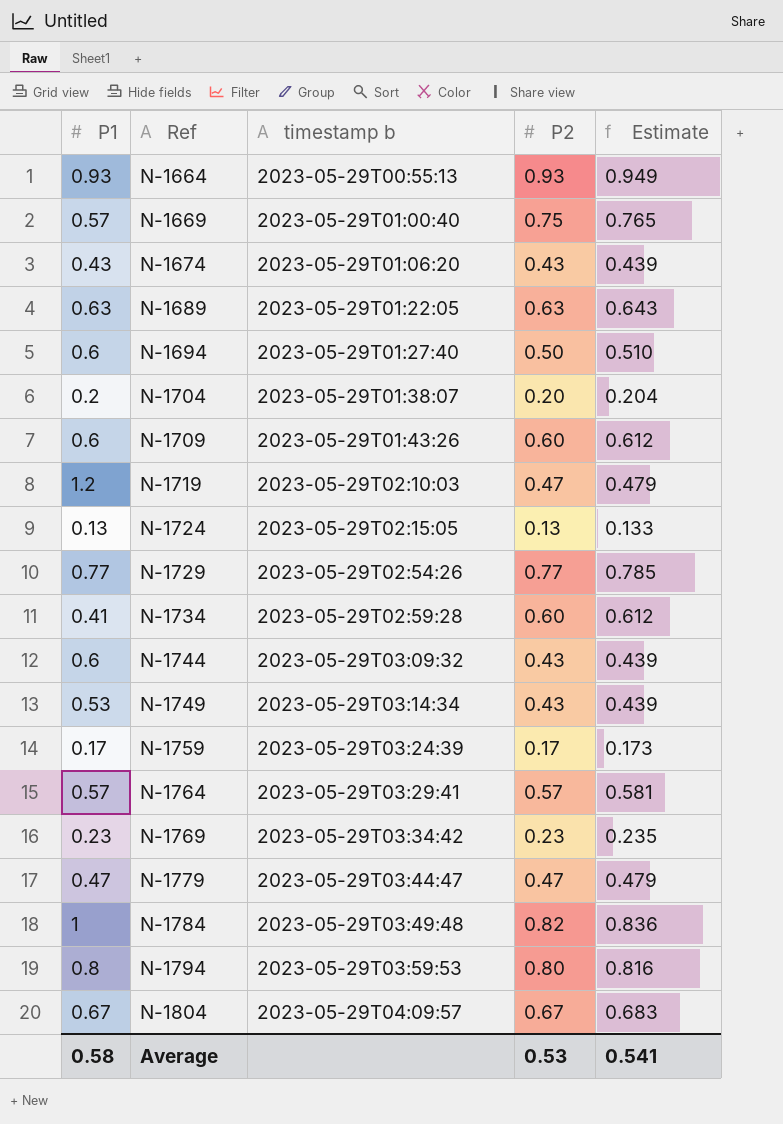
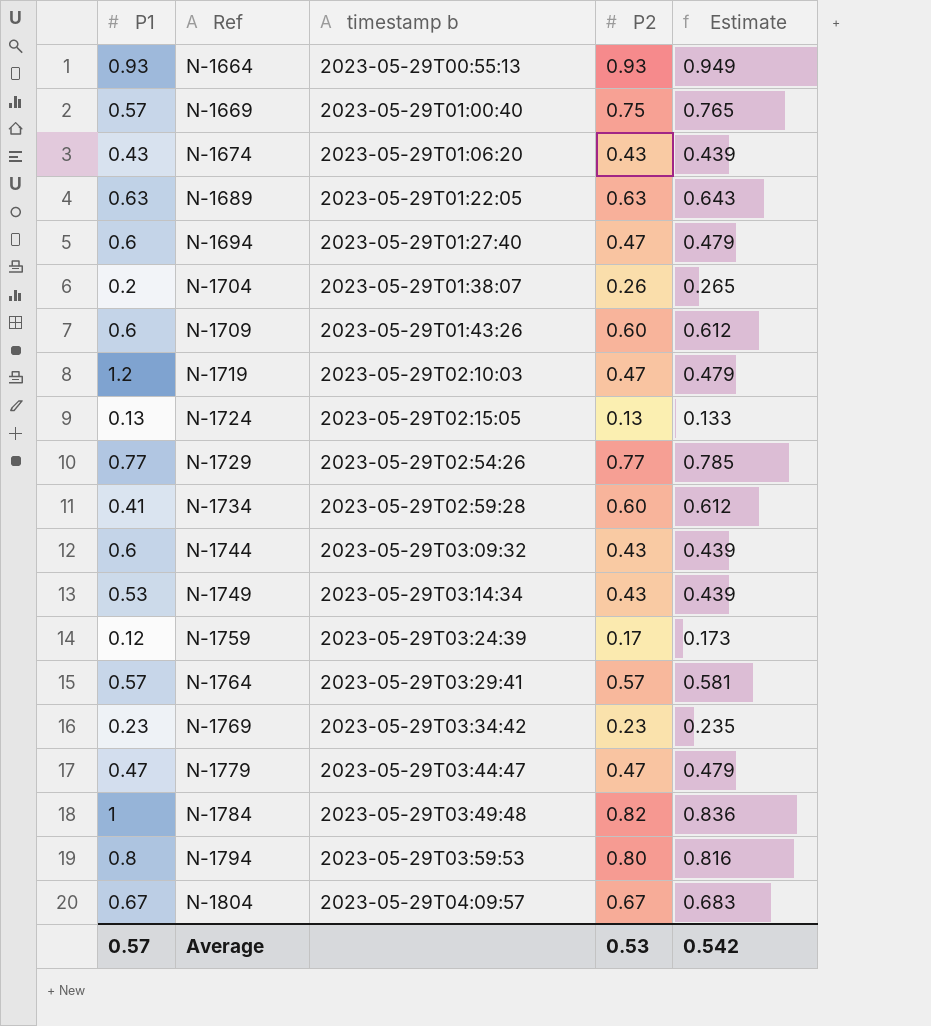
N-1694 | P2: 0.50 -> 0.47
N-1694 | Estimate: 0.510 -> 0.479
N-1704 | P2: 0.20 -> 0.26
N-1704 | Estimate: 0.204 -> 0.265
N-1759 | P1: 0.17 -> 0.12
Average | P1: 0.58 -> 0.57
Average | Estimate: 0.541 -> 0.542

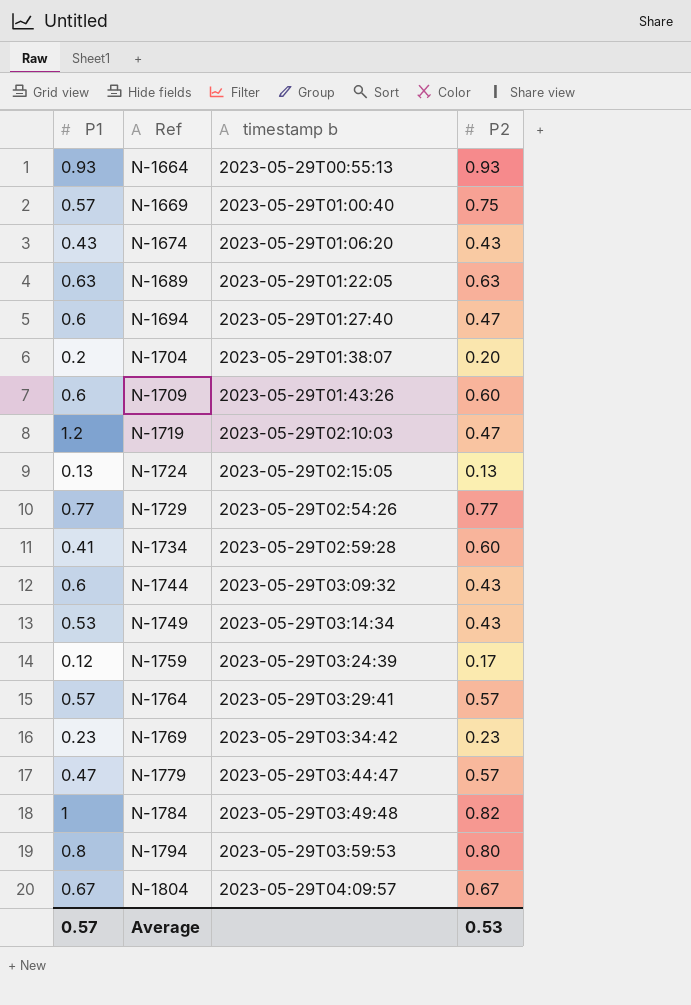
column Estimate | formula: [P2] * 1.02 -> none
N-1704 | P2: 0.26 -> 0.20
N-1779 | P2: 0.47 -> 0.57

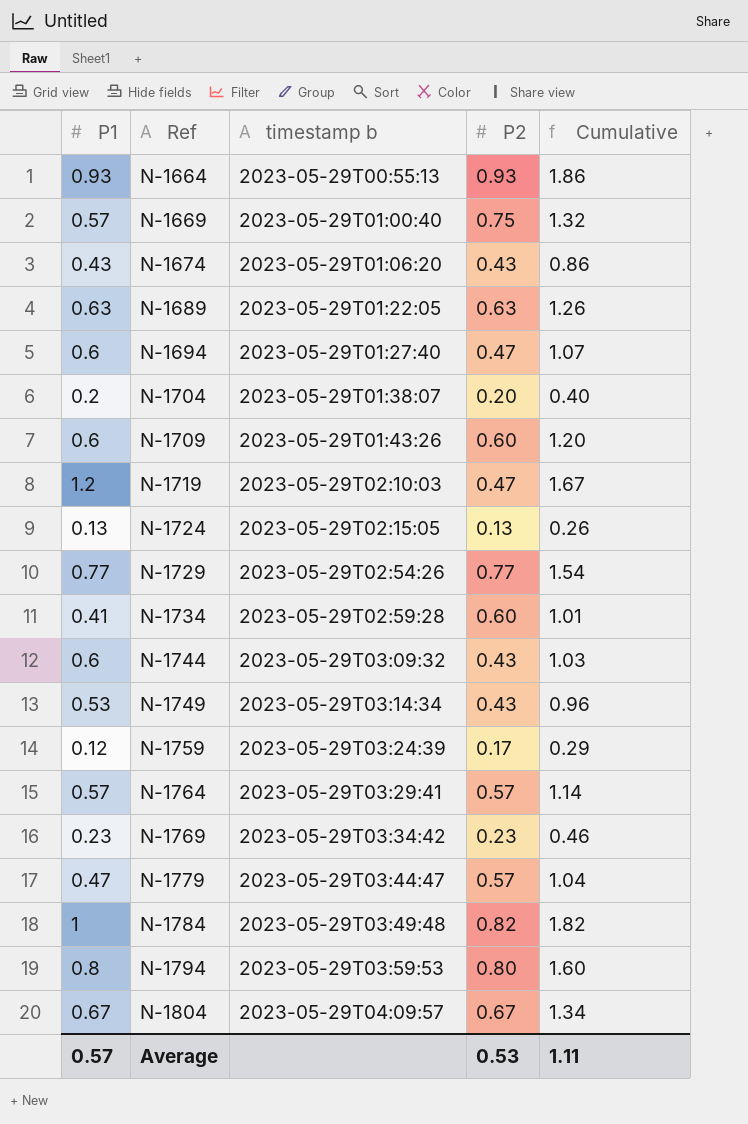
column Cumulative | formula: none -> [P1] + [P2]

